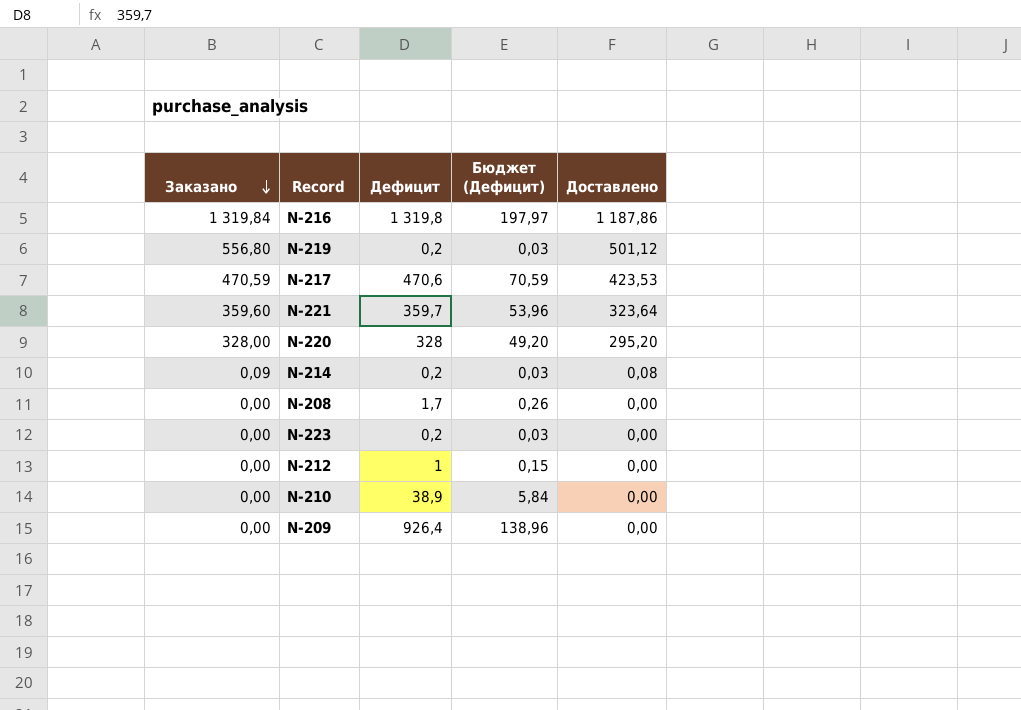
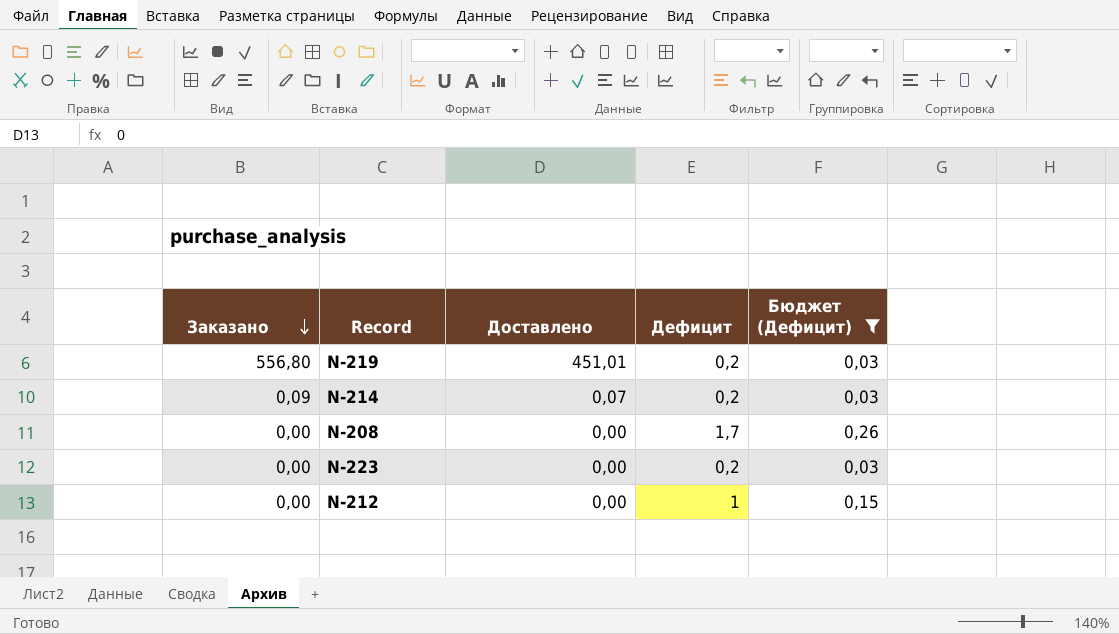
filter: none -> Бюджет (Дефицит) <= 0,26
column Доставлено | position: 5 -> 3
N-219 | Доставлено: 501,12 -> 451,01
N-214 | Доставлено: 0,08 -> 0,07

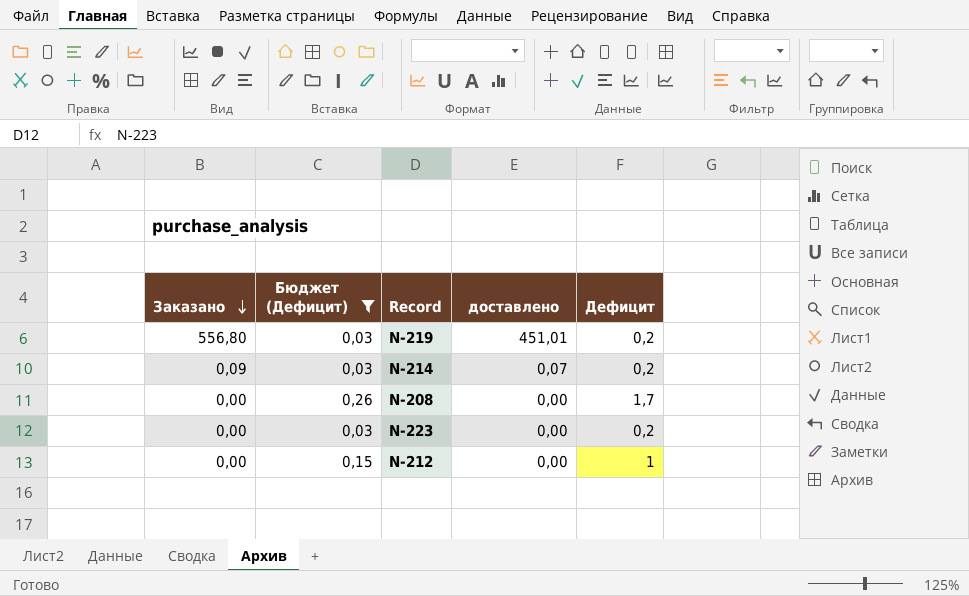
column Бюджет (Дефицит) | position: 5 -> 2
column name: Доставлено -> доставлено

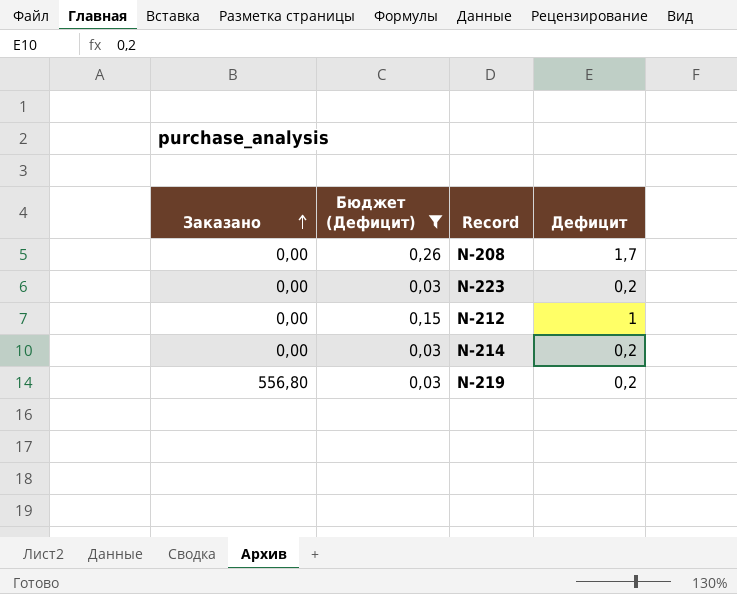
row order: Заказано descending -> Заказано ascending
column доставлено | position: 4 -> none
N-214 | Заказано: 0,09 -> 0,00

